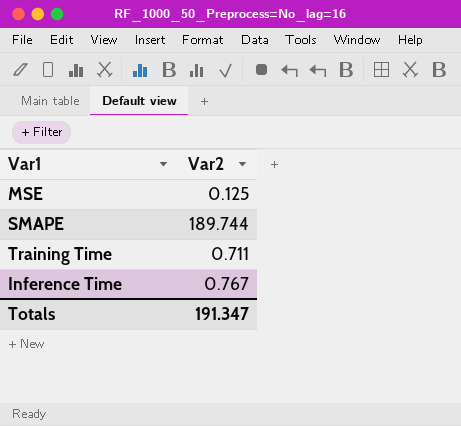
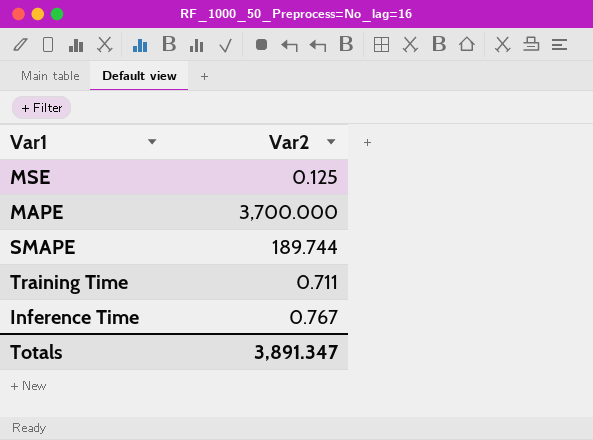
row MAPE: none -> 3,700.000
Totals | Var2: 191.347 -> 3,891.347

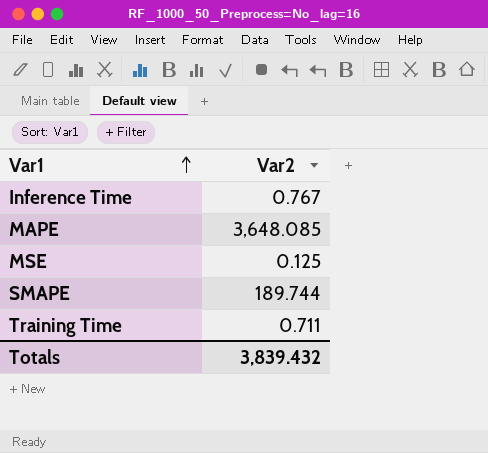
row order: none -> Var1 ascending
MAPE | Var2: 3,700.000 -> 3,648.085
Totals | Var2: 3,891.347 -> 3,839.432

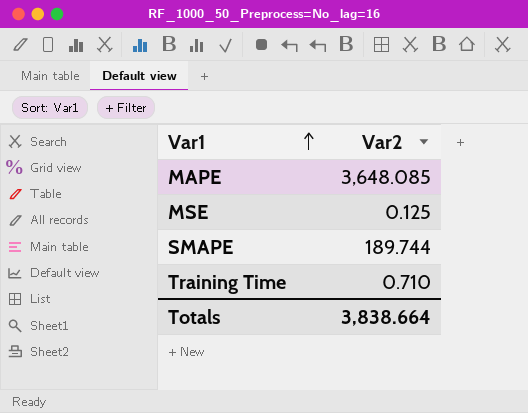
row Inference Time: 0.767 -> none
Training Time | Var2: 0.711 -> 0.710
Totals | Var2: 3,839.432 -> 3,838.664

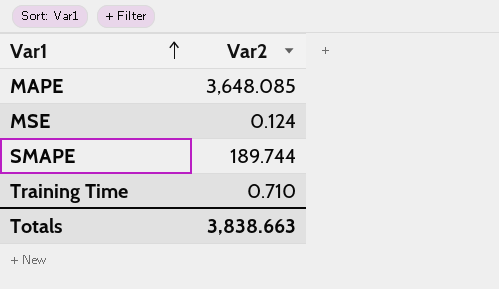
MSE | Var2: 0.125 -> 0.124
Totals | Var2: 3,838.664 -> 3,838.663

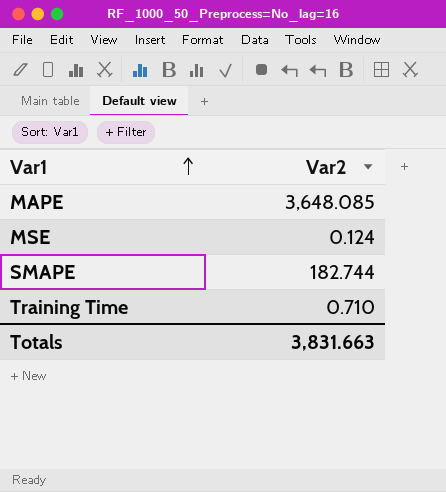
SMAPE | Var2: 189.744 -> 182.744
Totals | Var2: 3,838.663 -> 3,831.663

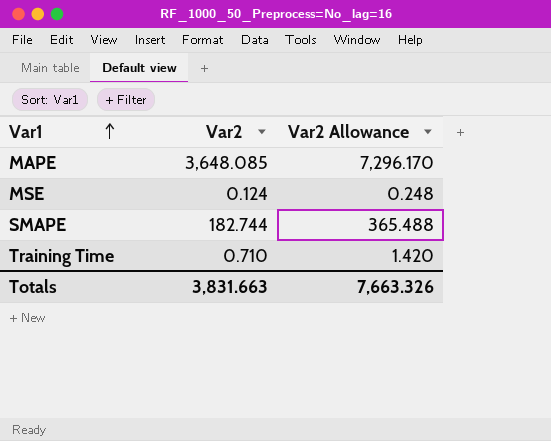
column Var2 Allowance | formula: none -> [Var2] * 2

